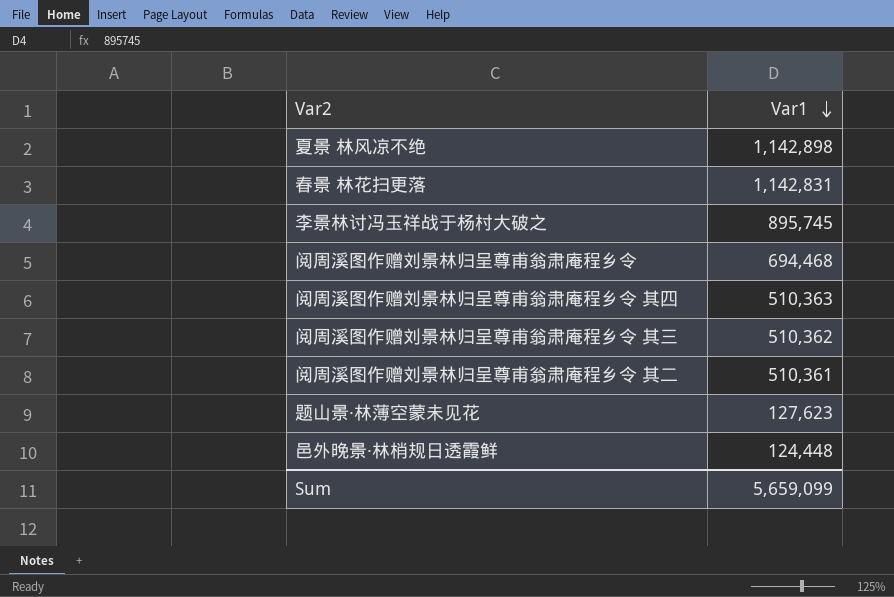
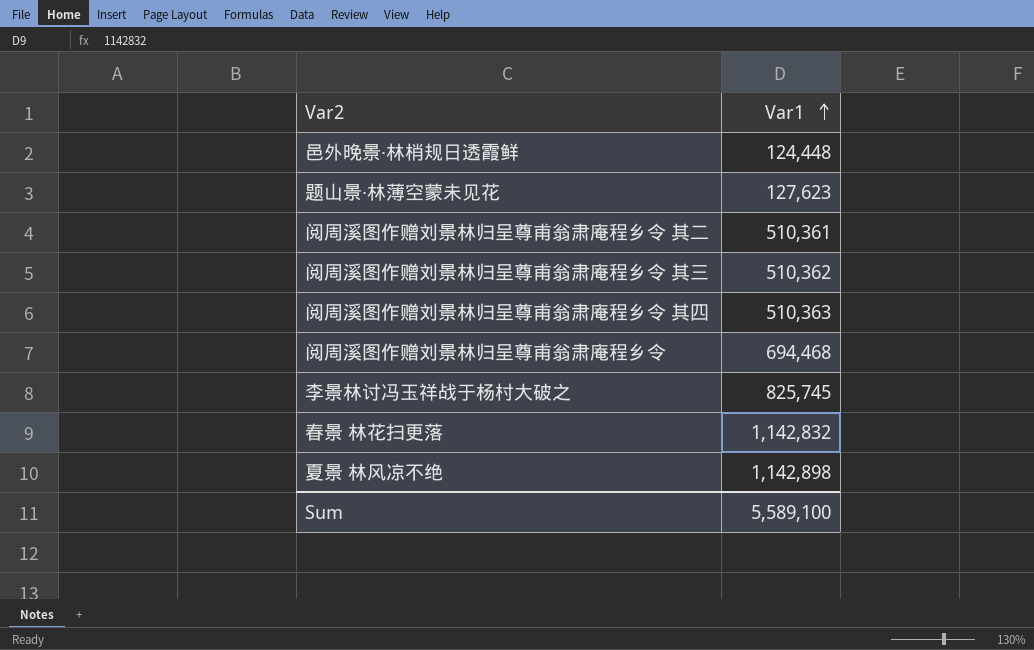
row order: Var1 descending -> Var1 ascending
李景林讨冯玉祥战于杨村大破之 | Var1: 895,745 -> 825,745
春景 林花扫更落 | Var1: 1,142,831 -> 1,142,832
Sum | Var1: 5,659,099 -> 5,589,100

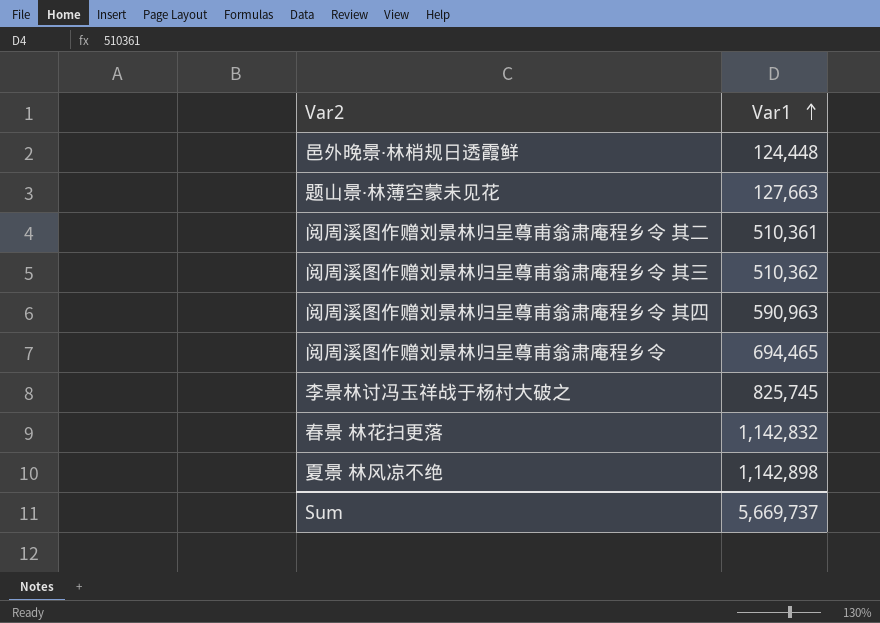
题山景·林薄空蒙未见花 | Var1: 127,623 -> 127,663
阅周溪图作赠刘景林归呈尊甫翁肃庵程乡令 其四 | Var1: 510,363 -> 590,963
阅周溪图作赠刘景林归呈尊甫翁肃庵程乡令 | Var1: 694,468 -> 694,465
Sum | Var1: 5,589,100 -> 5,669,737

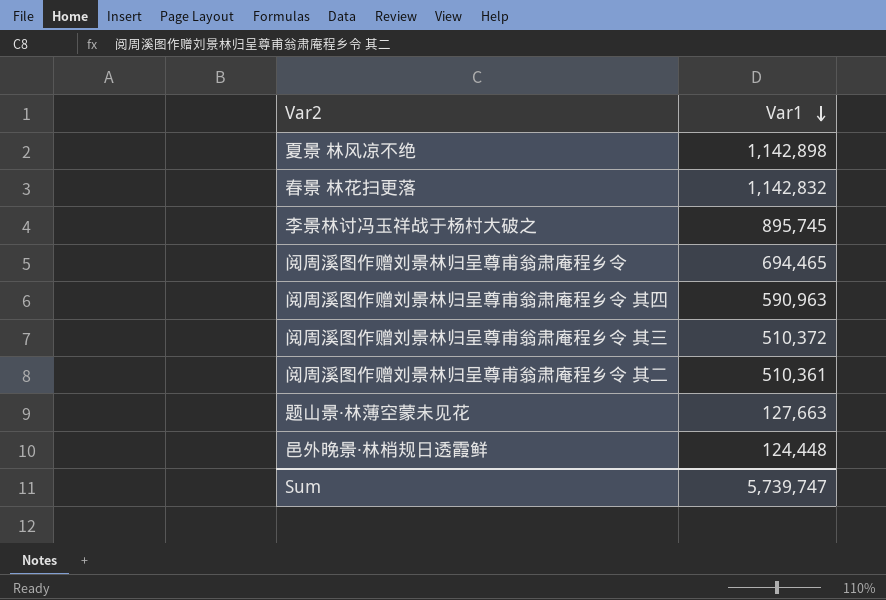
row order: Var1 ascending -> Var1 descending
李景林讨冯玉祥战于杨村大破之 | Var1: 825,745 -> 895,745
阅周溪图作赠刘景林归呈尊甫翁肃庵程乡令 其三 | Var1: 510,362 -> 510,372
Sum | Var1: 5,669,737 -> 5,739,747

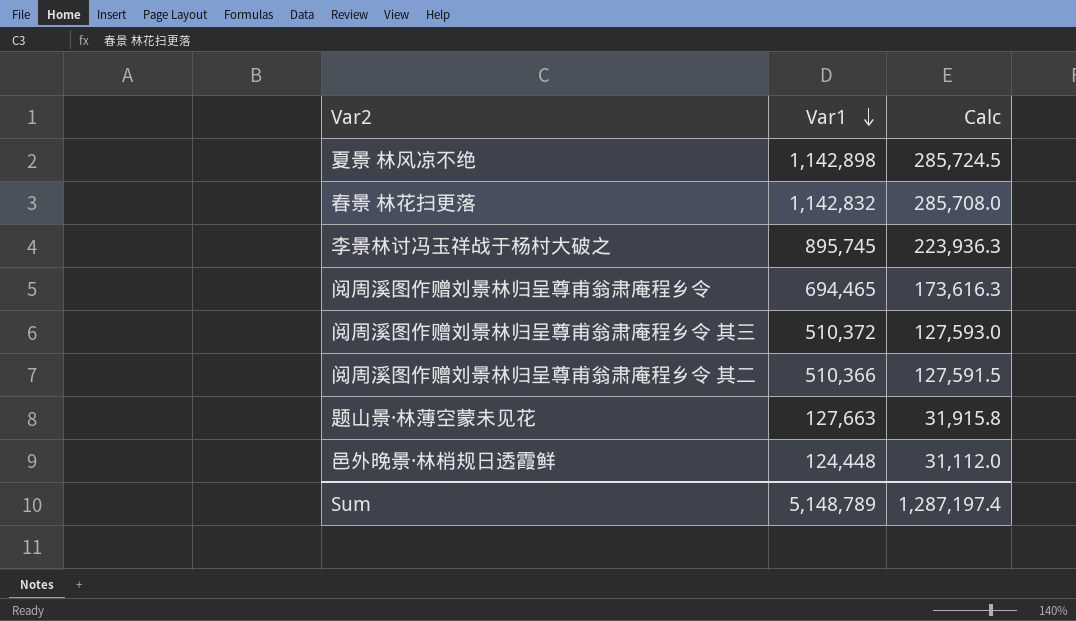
column Calc | formula: none -> [Var1] * 0.25
row 阅周溪图作赠刘景林归呈尊甫翁肃庵程乡令 其四: 590,963 -> none
阅周溪图作赠刘景林归呈尊甫翁肃庵程乡令 其二 | Var1: 510,361 -> 510,366
Sum | Var1: 5,739,747 -> 5,148,789

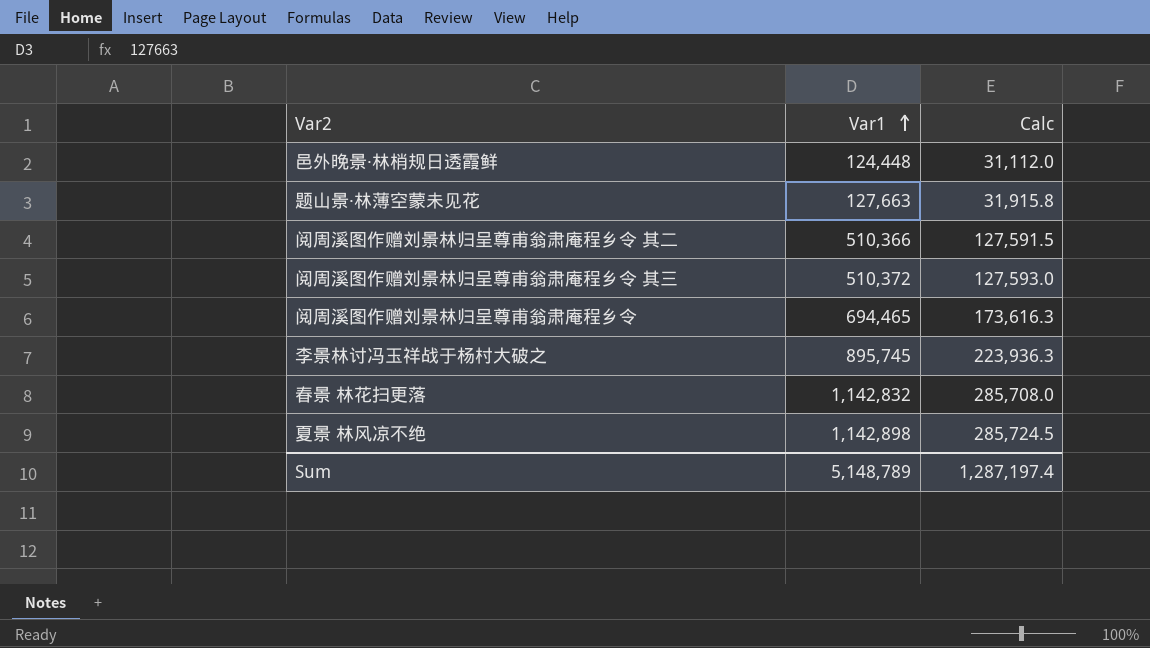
row order: Var1 descending -> Var1 ascending

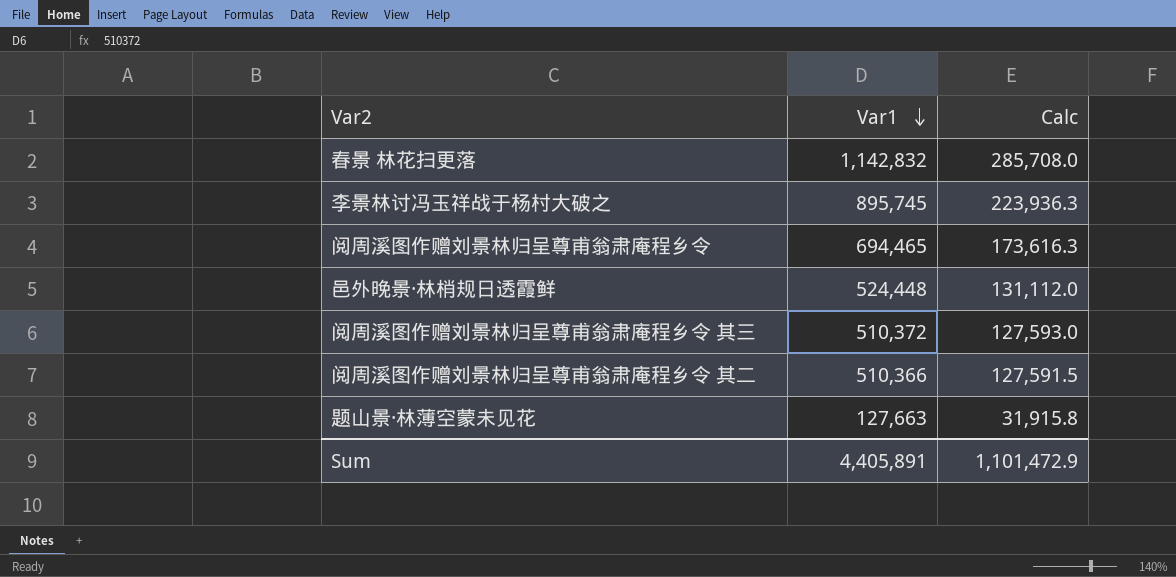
row order: Var1 ascending -> Var1 descending
row 夏景 林风凉不绝: 1,142,898 | 285,724.5 -> none
邑外晚景·林梢规日透霞鲜 | Var1: 124,448 -> 524,448
邑外晚景·林梢规日透霞鲜 | Calc: 31,112.0 -> 131,112.0
Sum | Var1: 5,148,789 -> 4,405,891
Sum | Calc: 1,287,197.4 -> 1,101,472.9

